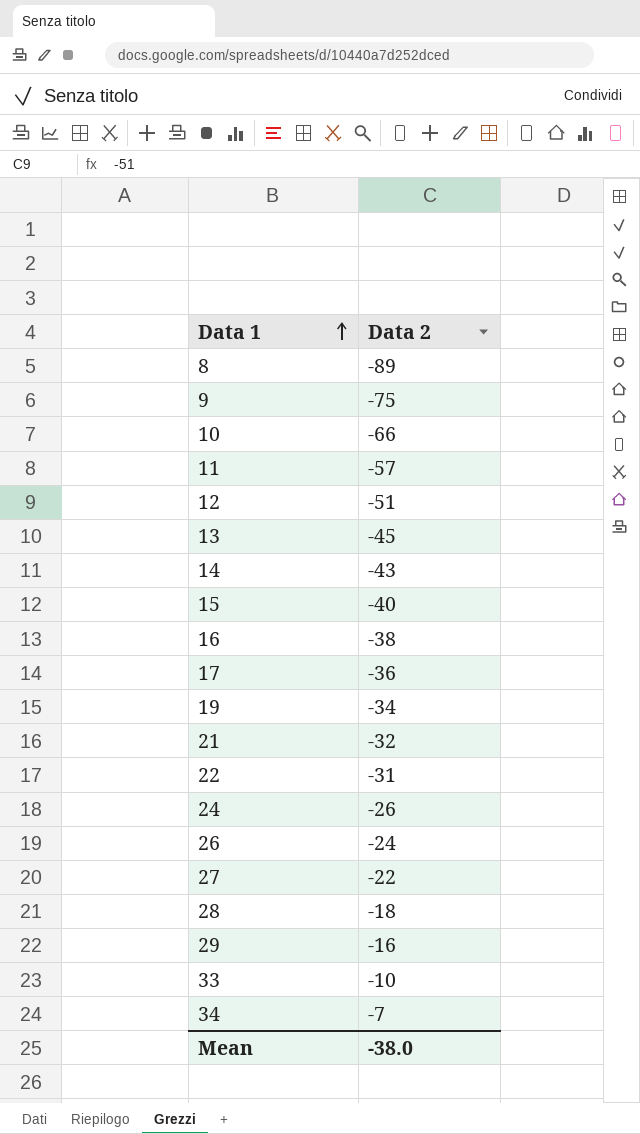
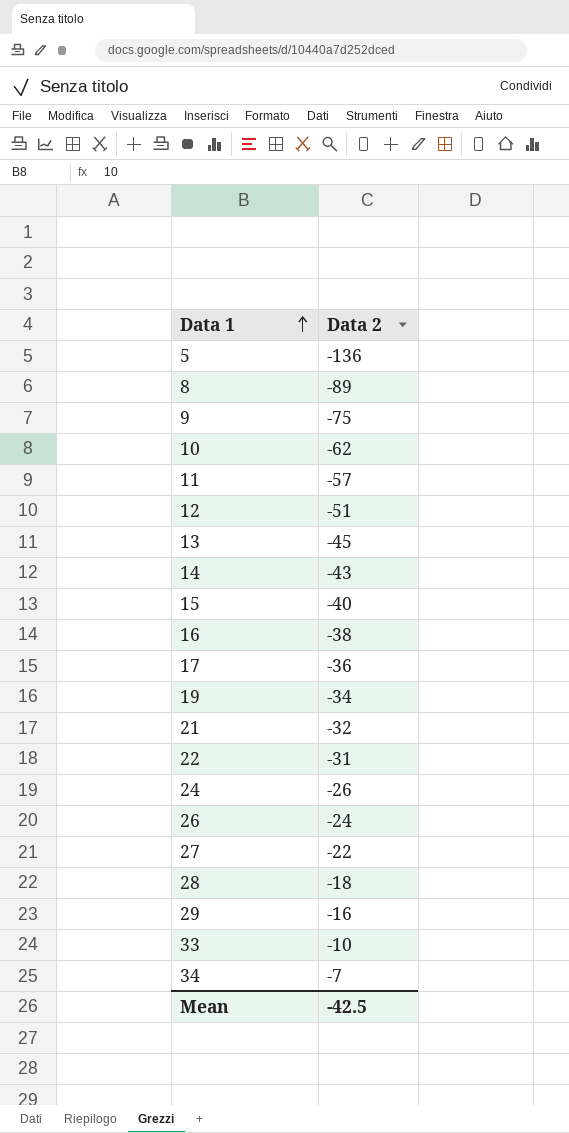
row 5: none -> -136
10 | Data 2: -66 -> -62
Mean | Data 2: -38.0 -> -42.5

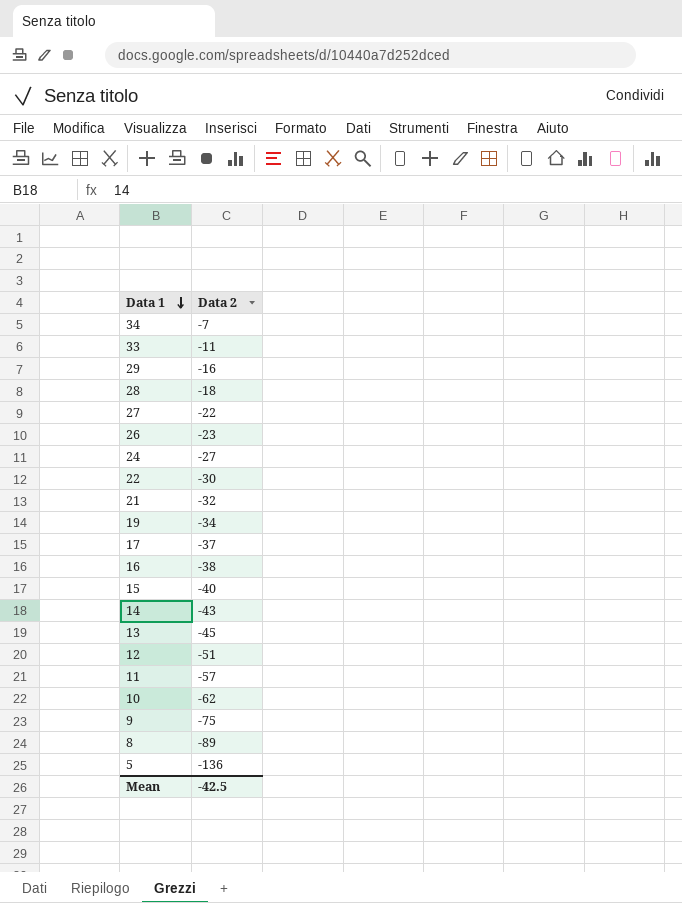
row order: Data 1 ascending -> Data 1 descending
33 | Data 2: -10 -> -11
26 | Data 2: -24 -> -23
24 | Data 2: -26 -> -27
22 | Data 2: -31 -> -30
17 | Data 2: -36 -> -37

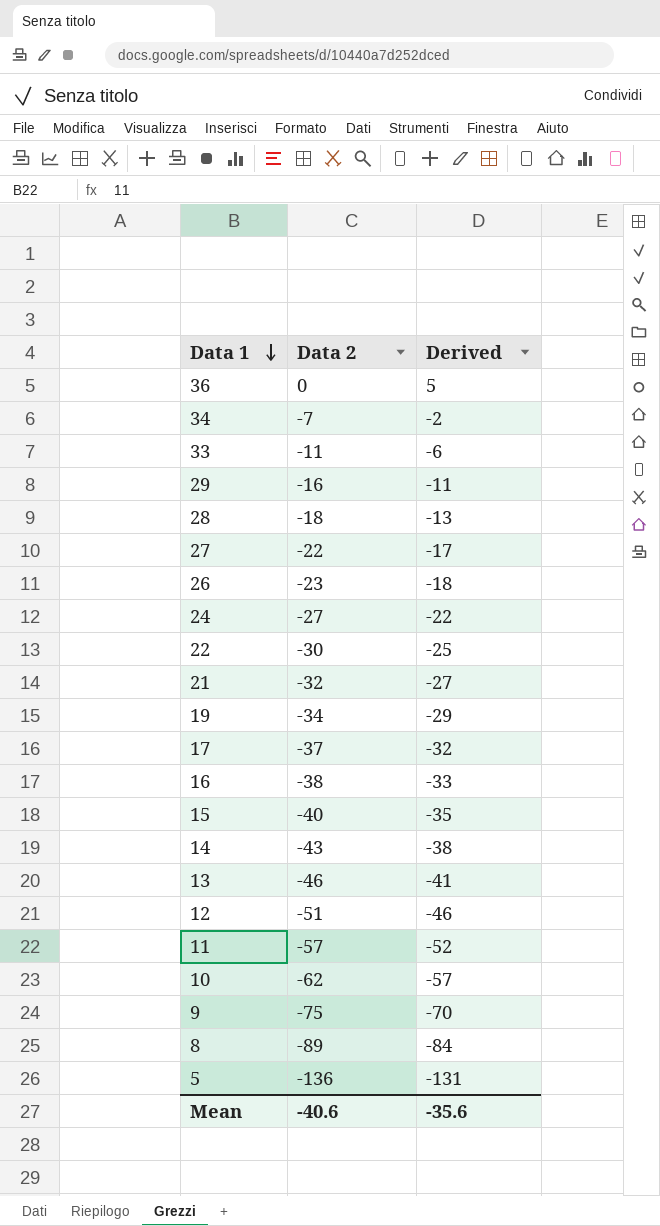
column Derived | formula: none -> [Data 2] + 5
row 36: none -> 0 | 5
13 | Data 2: -45 -> -46
Mean | Data 2: -42.5 -> -40.6

